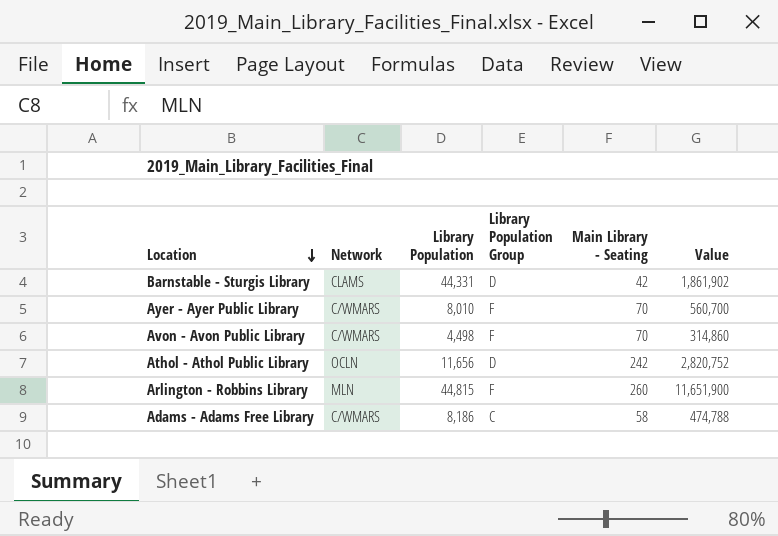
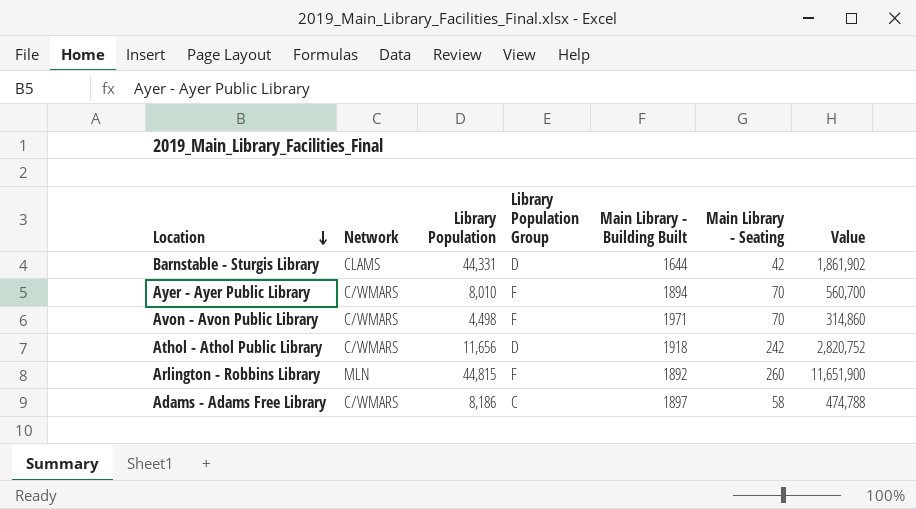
column Main Library - Building Built | position: none -> 5
Athol - Athol Public Library | Network: OCLN -> C/WMARS

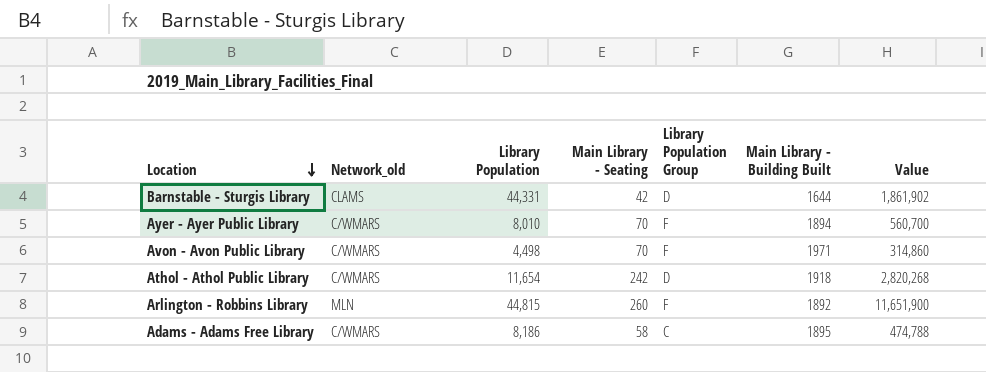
column name: Network -> Network_old
column Main Library - Seating | position: 6 -> 4
Athol - Athol Public Library | Library Population: 11,656 -> 11,654
Athol - Athol Public Library | Value: 2,820,752 -> 2,820,268
Adams - Adams Free Library | Main Library - Building Built: 1897 -> 1895

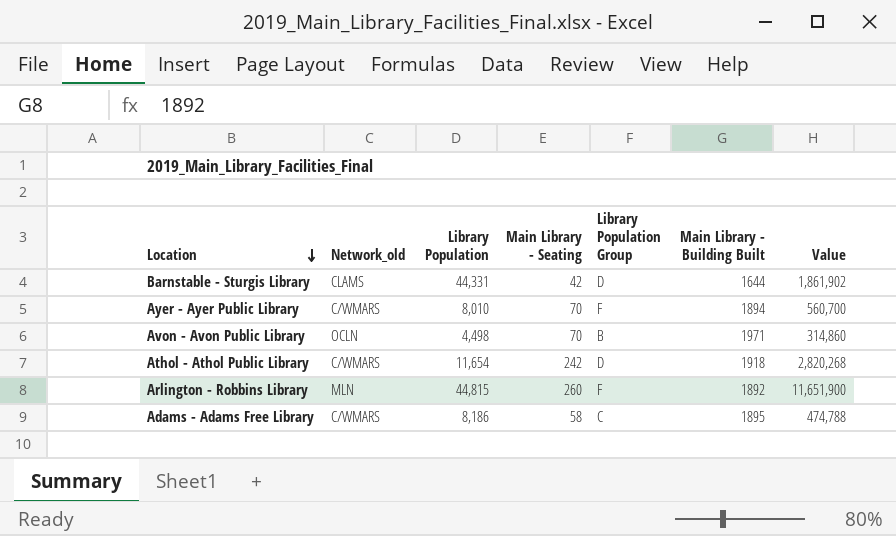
Avon - Avon Public Library | Network_old: C/WMARS -> OCLN
Avon - Avon Public Library | Library Population Group: F -> B

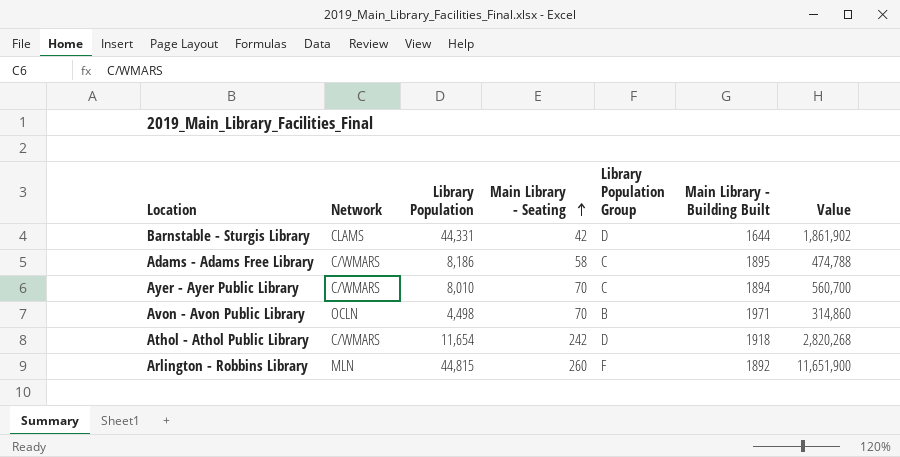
row order: Location descending -> Main Library - Seating ascending
column name: Network_old -> Network
Ayer - Ayer Public Library | Library Population Group: F -> C

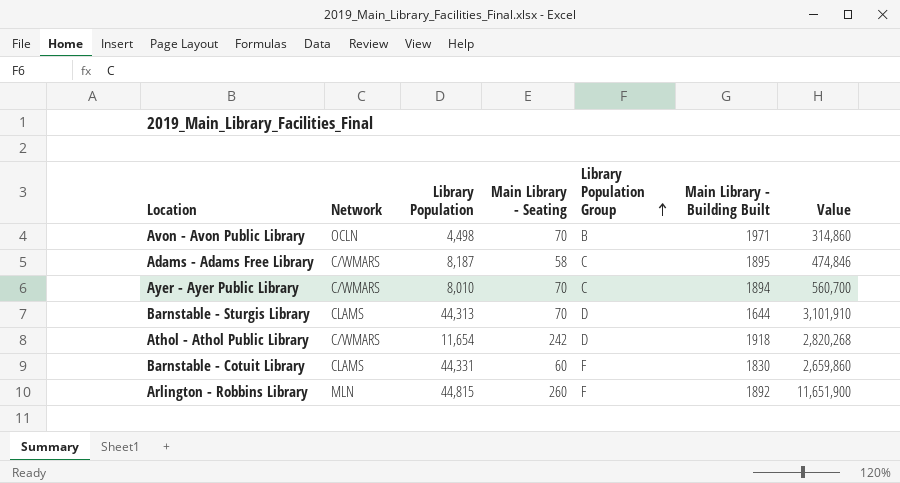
row order: Main Library - Seating ascending -> Library Population Group ascending
Adams - Adams Free Library | Library Population: 8,186 -> 8,187
Adams - Adams Free Library | Value: 474,788 -> 474,846
Barnstable - Sturgis Library | Library Population: 44,331 -> 44,313
Barnstable - Sturgis Library | Main Library - Seating: 42 -> 70
Barnstable - Sturgis Library | Value: 1,861,902 -> 3,101,910
row Barnstable - Cotuit Library: none -> CLAMS | 44,331 | 60 | F | 1830 | 2,659,860

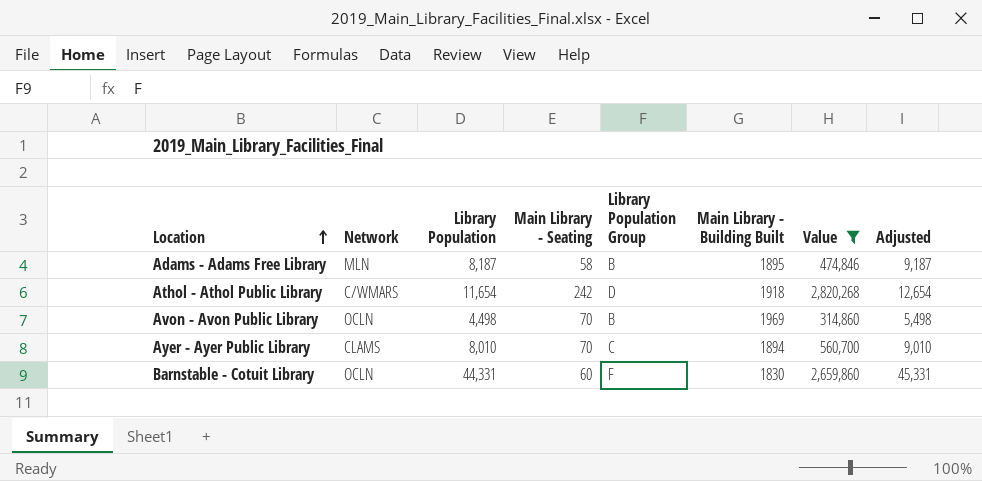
filter: none -> Value <= 2,820,268
row order: Library Population Group ascending -> Location ascending
column Adjusted | formula: none -> [Library Population] + 1000
Adams - Adams Free Library | Network: C/WMARS -> MLN
Adams - Adams Free Library | Library Population Group: C -> B
Avon - Avon Public Library | Main Library - Building Built: 1971 -> 1969
Ayer - Ayer Public Library | Network: C/WMARS -> CLAMS
Barnstable - Cotuit Library | Network: CLAMS -> OCLN

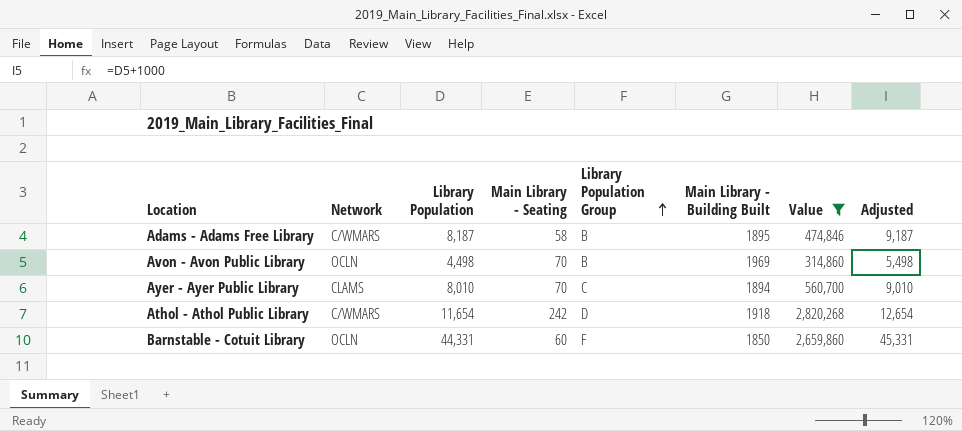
row order: Location ascending -> Library Population Group ascending
Adams - Adams Free Library | Network: MLN -> C/WMARS
Barnstable - Cotuit Library | Main Library - Building Built: 1830 -> 1850

